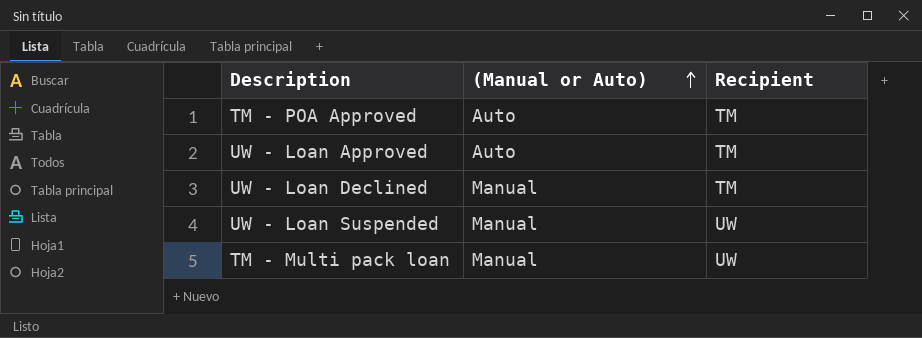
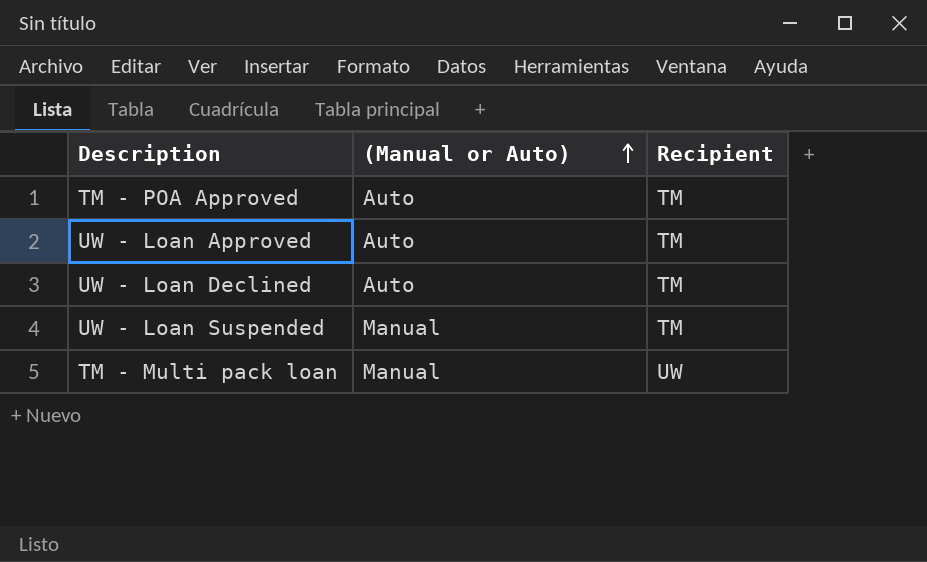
UW - Loan Declined | (Manual or Auto): Manual -> Auto
UW - Loan Suspended | Recipient: UW -> TM

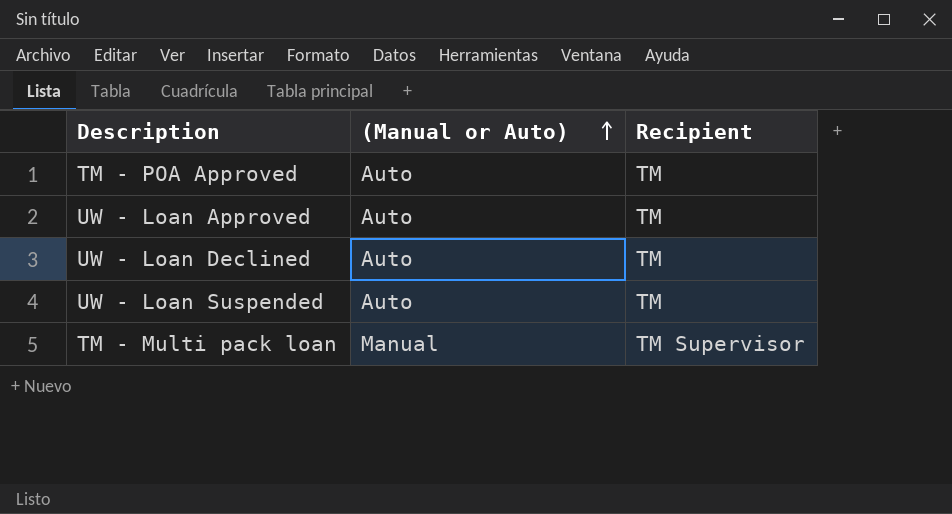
UW - Loan Suspended | (Manual or Auto): Manual -> Auto
TM - Multi pack loan | Recipient: UW -> TM Supervisor

